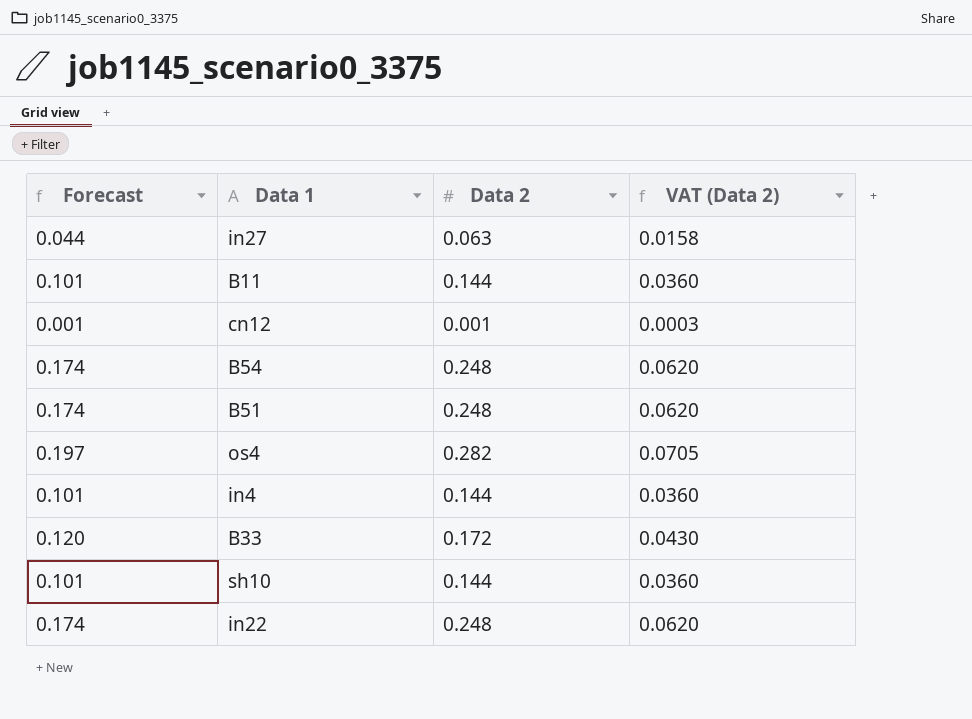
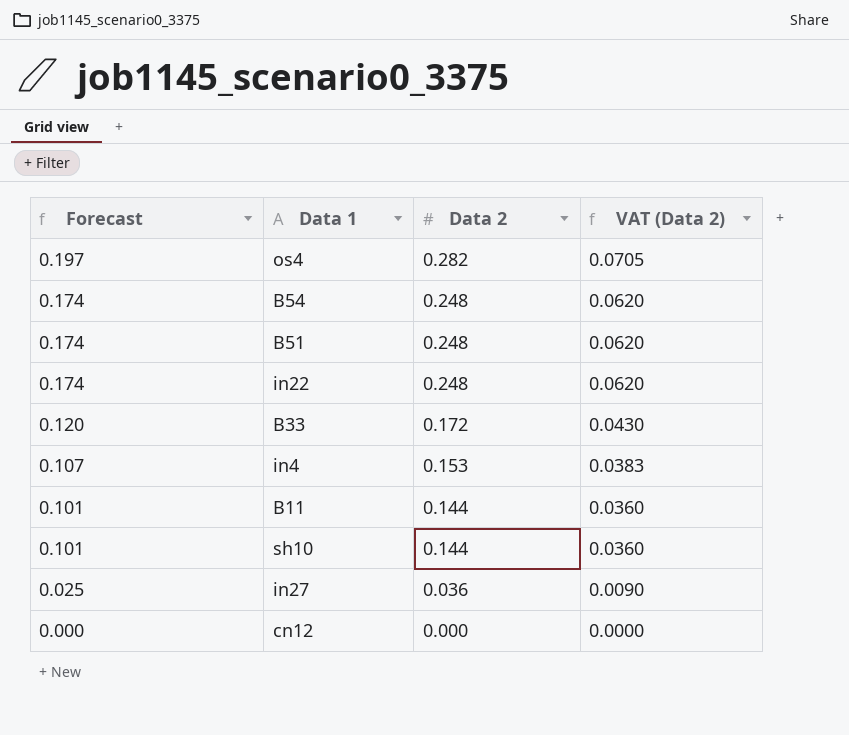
row order: none -> Forecast descending
in4 | Forecast: 0.101 -> 0.107
in4 | Data 2: 0.144 -> 0.153
in4 | VAT (Data 2): 0.0360 -> 0.0383
in27 | Forecast: 0.044 -> 0.025
in27 | Data 2: 0.063 -> 0.036
in27 | VAT (Data 2): 0.0158 -> 0.0090
cn12 | Forecast: 0.001 -> 0.000
cn12 | Data 2: 0.001 -> 0.000
cn12 | VAT (Data 2): 0.0003 -> 0.0000

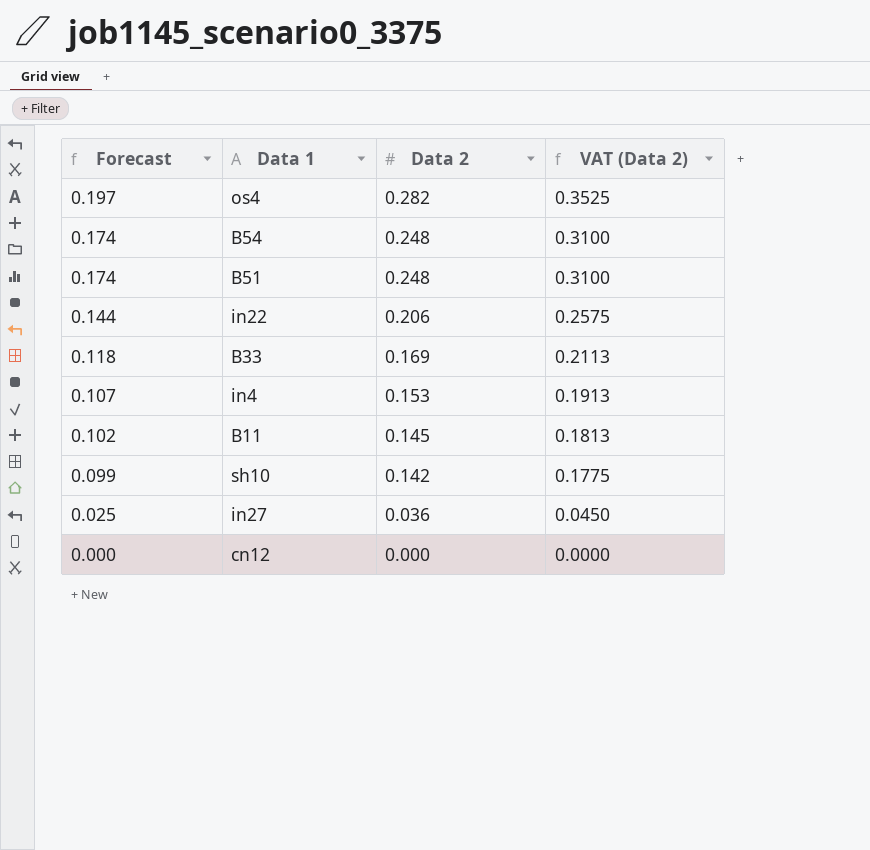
column VAT (Data 2) | formula: [Data 2] * 0.25 -> [Data 2] * 1.25
in22 | Forecast: 0.174 -> 0.144
in22 | Data 2: 0.248 -> 0.206
B33 | Forecast: 0.120 -> 0.118
B33 | Data 2: 0.172 -> 0.169
B11 | Forecast: 0.101 -> 0.102
B11 | Data 2: 0.144 -> 0.145
sh10 | Forecast: 0.101 -> 0.099
sh10 | Data 2: 0.144 -> 0.142

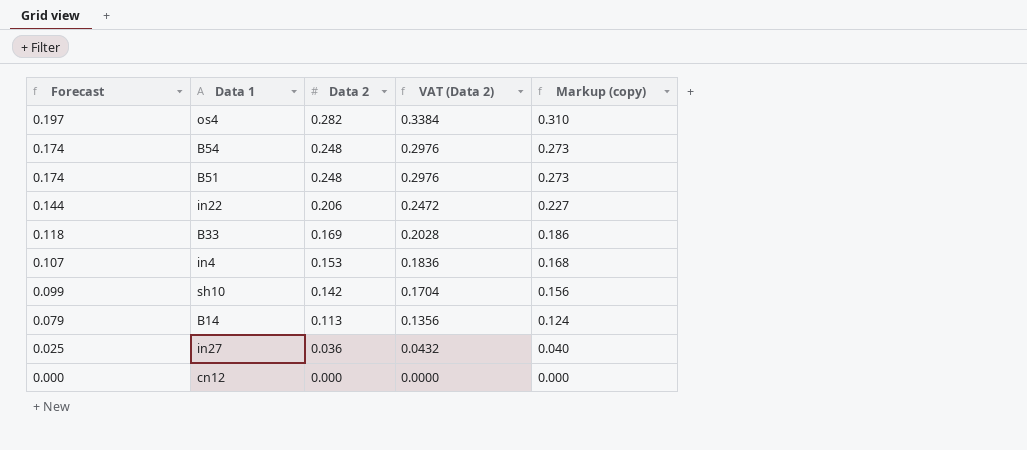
column VAT (Data 2) | formula: [Data 2] * 1.25 -> [Data 2] * 1.2
column Markup (copy) | formula: none -> [Data 2] * 1.1
row B11: 0.102 | 0.145 | 0.1813 -> none
row B14: none -> 0.079 | 0.113 | 0.1356 | 0.124

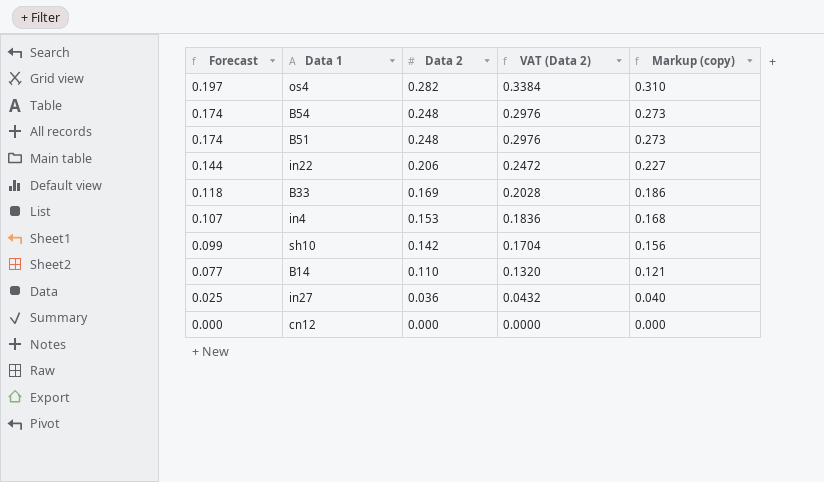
B14 | Forecast: 0.079 -> 0.077
B14 | Data 2: 0.113 -> 0.110
B14 | VAT (Data 2): 0.1356 -> 0.1320
B14 | Markup (copy): 0.124 -> 0.121

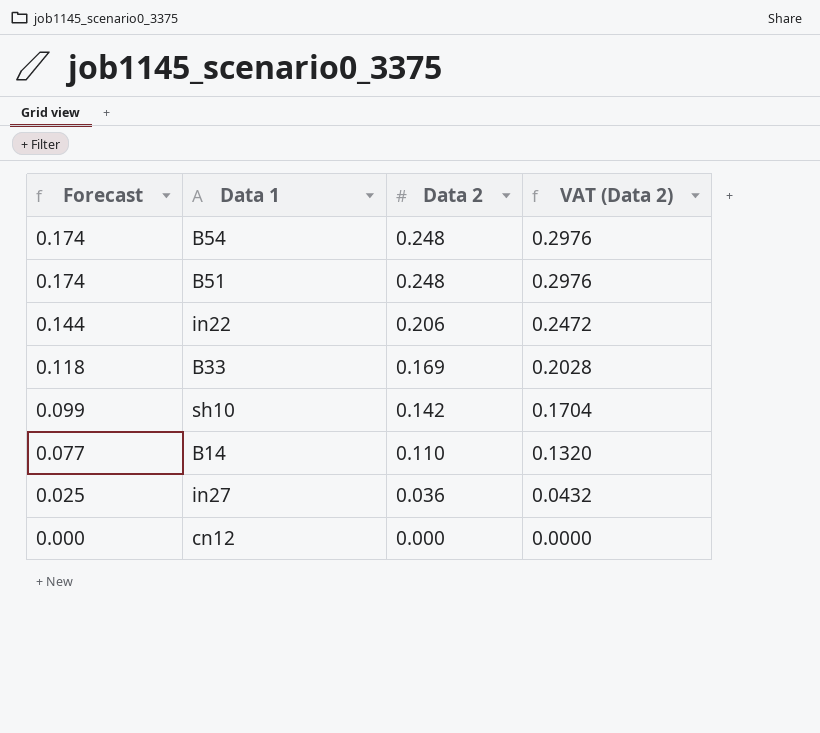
column Markup (copy) | formula: [Data 2] * 1.1 -> none
row os4: 0.197 | 0.282 | 0.3384 | 0.310 -> none
row in4: 0.107 | 0.153 | 0.1836 | 0.168 -> none

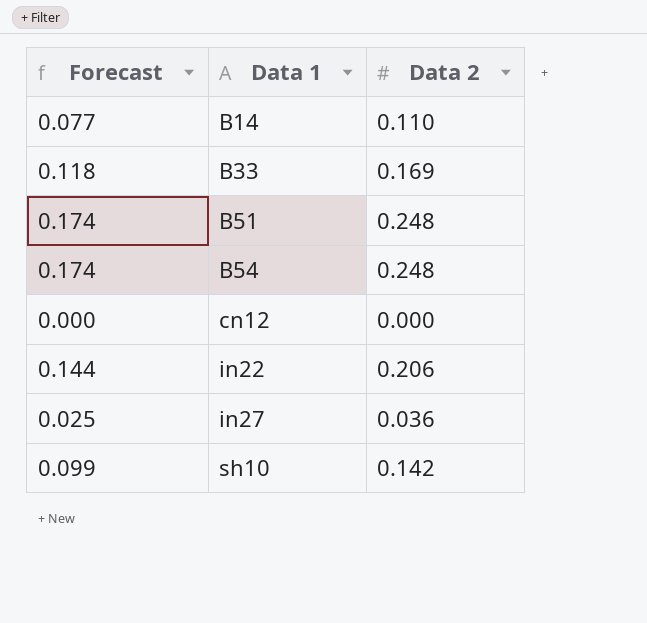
row order: Forecast descending -> Data 1 ascending
column VAT (Data 2) | formula: [Data 2] * 1.2 -> none

